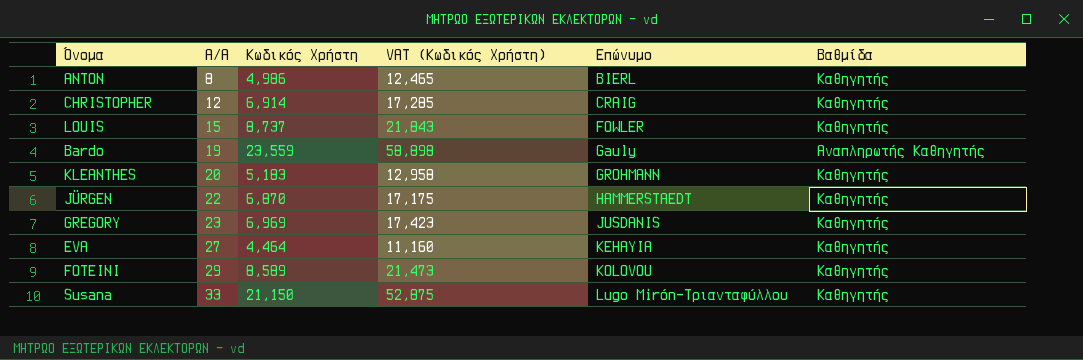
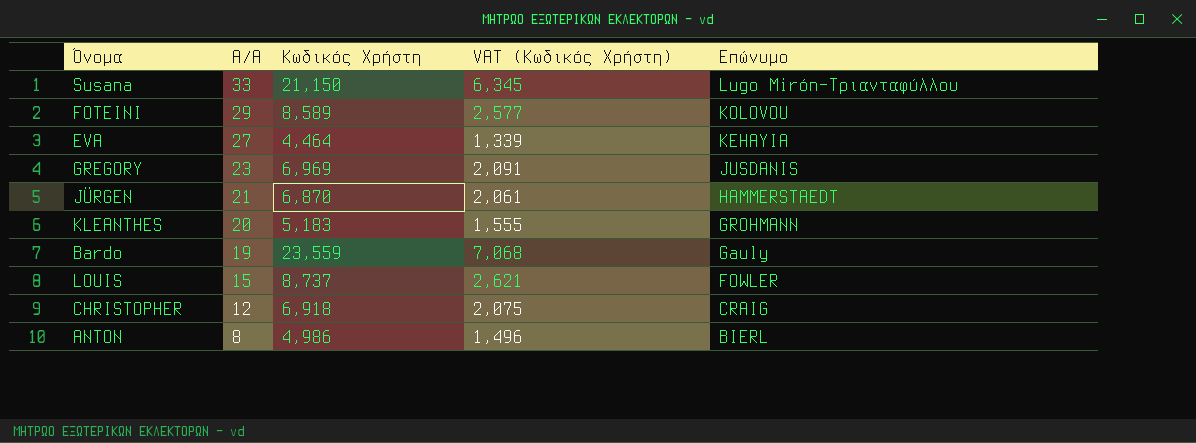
row order: Α/Α ascending -> Α/Α descending
column Βαθμίδα | position: 6 -> none
column VAT (Κωδικός Χρήστη) | formula: [Κωδικός Χρήστη] * 2.5 -> [Κωδικός Χρήστη] * 0.3
JÜRGEN | Α/Α: 22 -> 21
CHRISTOPHER | Κωδικός Χρήστη: 6,914 -> 6,918

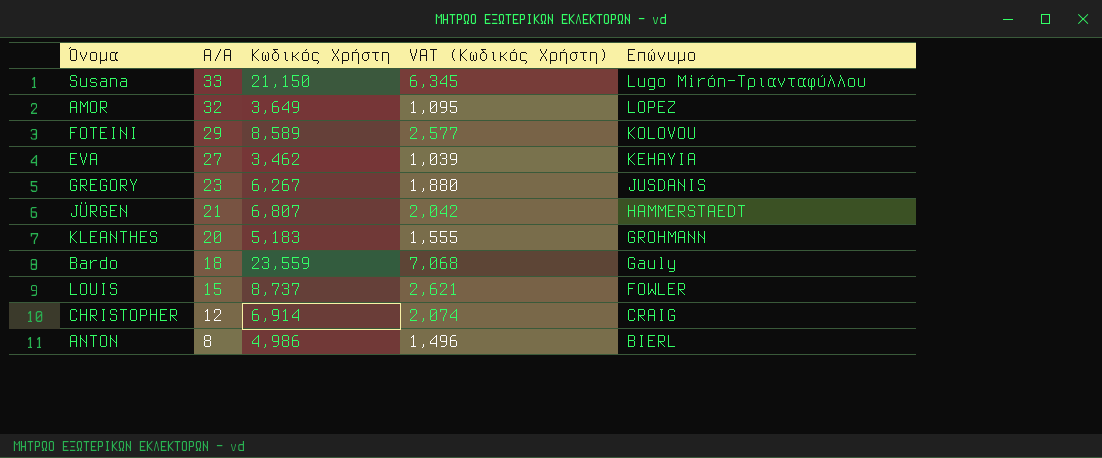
row AMOR: none -> 32 | 3,649 | 1,095 | LOPEZ
EVA | Κωδικός Χρήστη: 4,464 -> 3,462
EVA | VAT (Κωδικός Χρήστη): 1,339 -> 1,039
GREGORY | Κωδικός Χρήστη: 6,969 -> 6,267
GREGORY | VAT (Κωδικός Χρήστη): 2,091 -> 1,880
JÜRGEN | Κωδικός Χρήστη: 6,870 -> 6,807
JÜRGEN | VAT (Κωδικός Χρήστη): 2,061 -> 2,042
Bardo | Α/Α: 19 -> 18
CHRISTOPHER | Κωδικός Χρήστη: 6,918 -> 6,914
CHRISTOPHER | VAT (Κωδικός Χρήστη): 2,075 -> 2,074

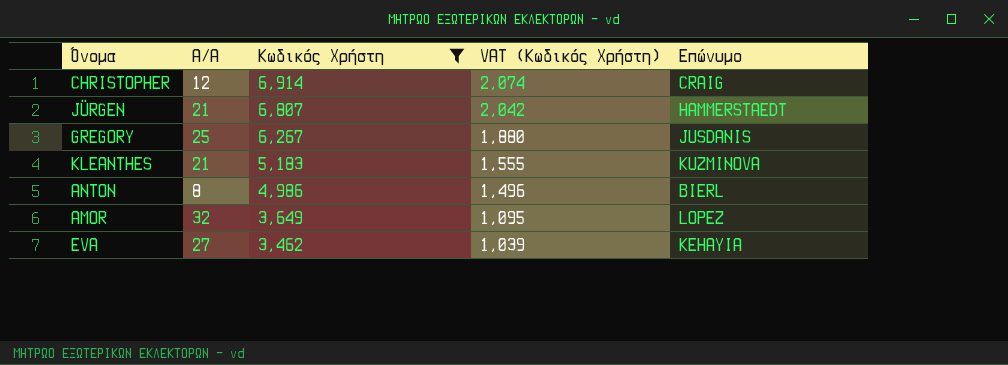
filter: none -> Κωδικός Χρήστη <= 6,914
row order: Α/Α descending -> Κωδικός Χρήστη descending
GREGORY | Α/Α: 23 -> 25
KLEANTHES | Α/Α: 20 -> 21
KLEANTHES | Επώνυμο: GROHMANN -> KUZMINOVA

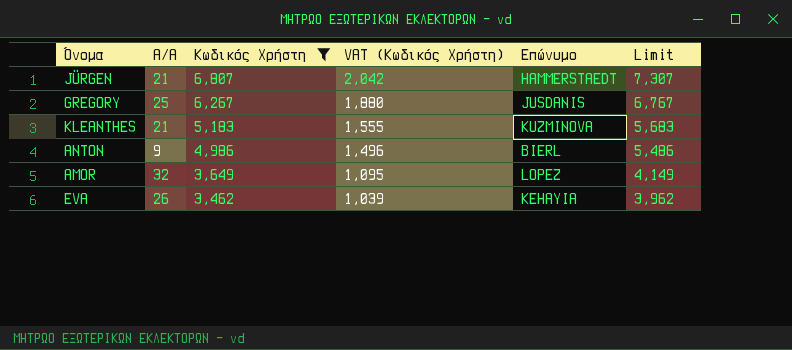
column Limit | formula: none -> [Κωδικός Χρήστη] + 500
row CHRISTOPHER: 12 | 6,914 | 2,074 | CRAIG -> none
ANTON | Α/Α: 8 -> 9
EVA | Α/Α: 27 -> 26

